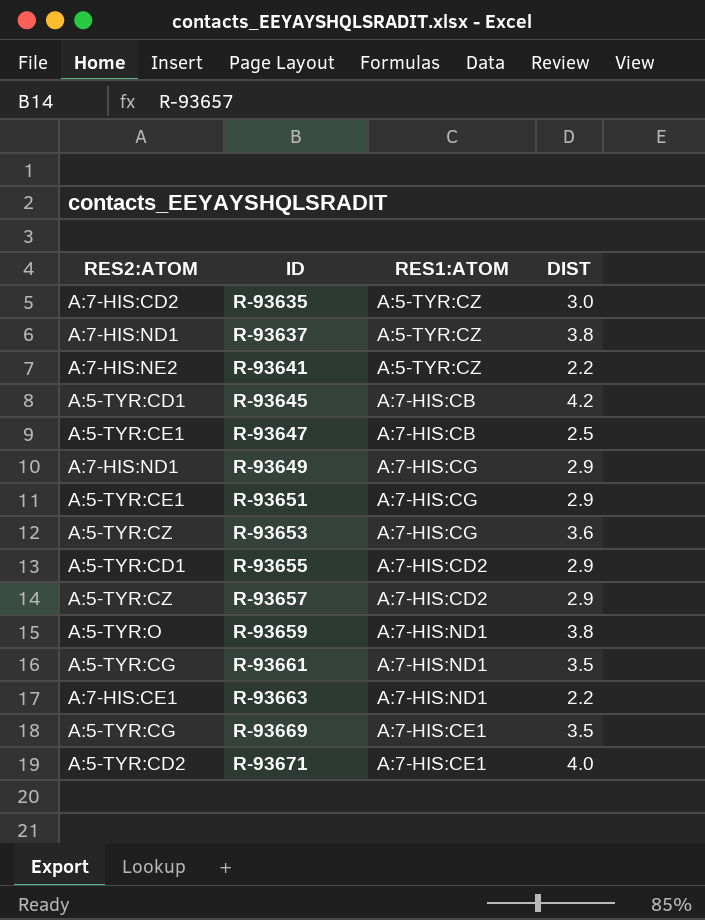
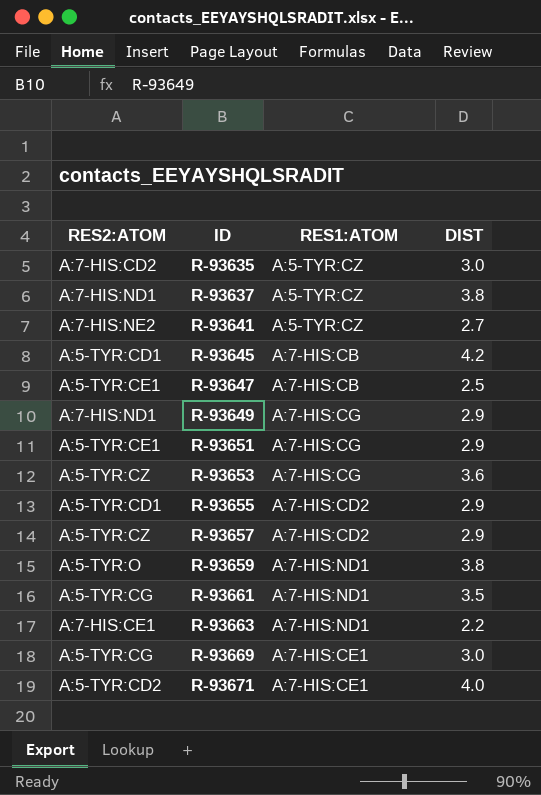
R-93641 | DIST: 2.2 -> 2.7
R-93669 | DIST: 3.5 -> 3.0

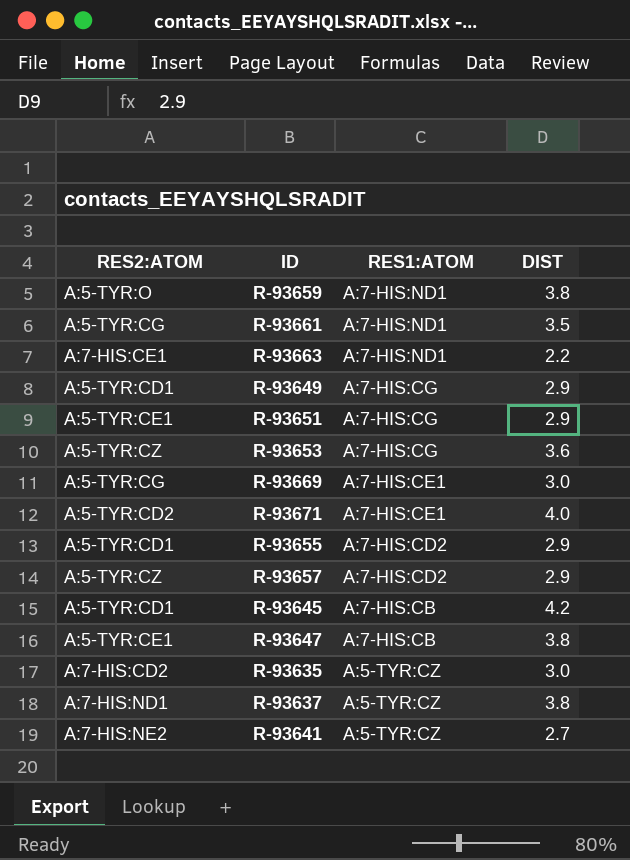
row order: ID ascending -> RES1:ATOM descending
R-93649 | RES2:ATOM: A:7-HIS:ND1 -> A:5-TYR:CD1
R-93647 | DIST: 2.5 -> 3.8

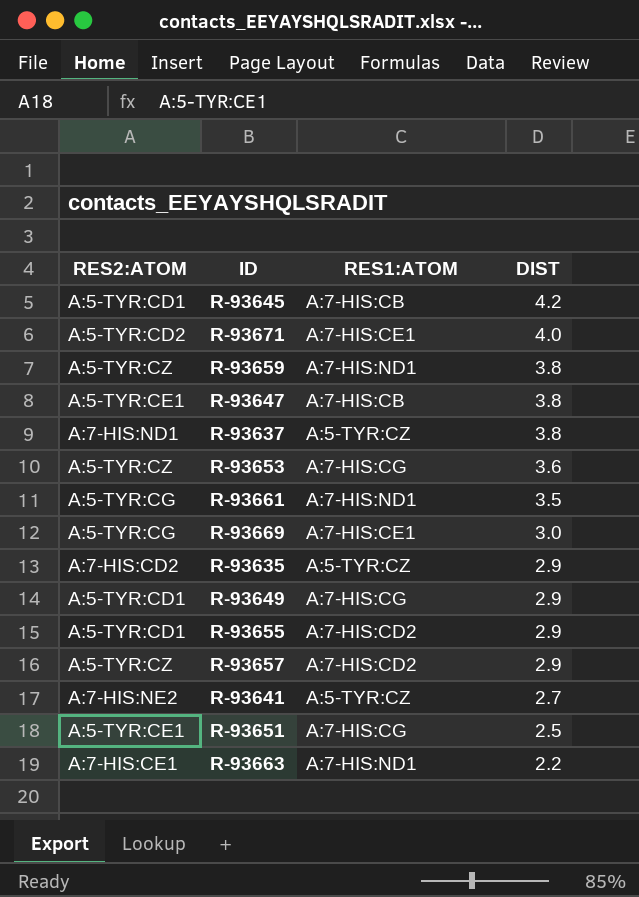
row order: RES1:ATOM descending -> DIST descending
R-93659 | RES2:ATOM: A:5-TYR:O -> A:5-TYR:CZ
R-93635 | DIST: 3.0 -> 2.9
R-93651 | DIST: 2.9 -> 2.5

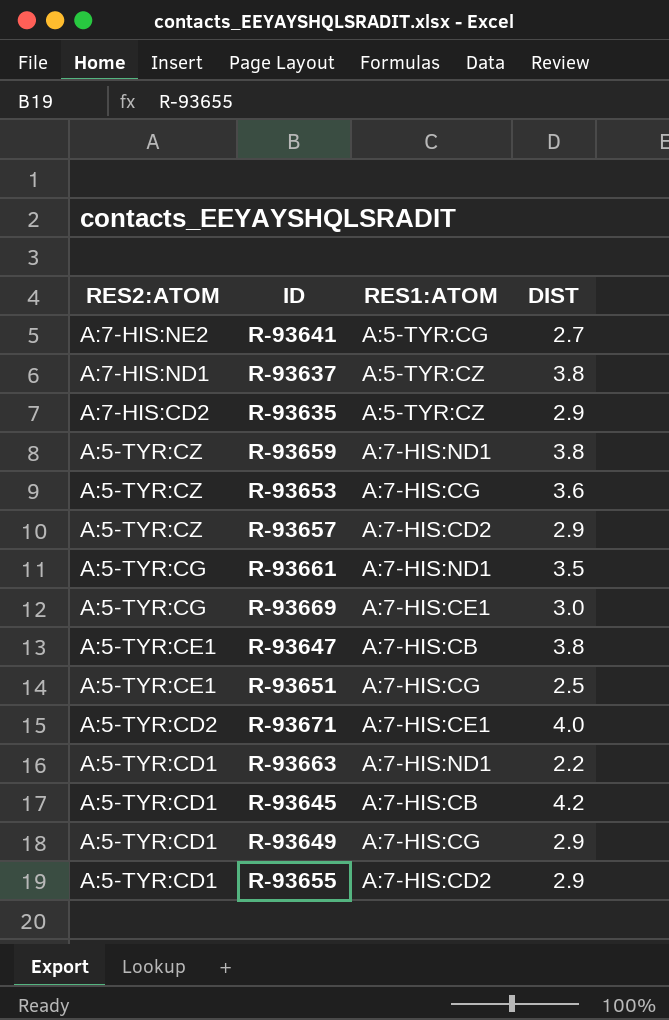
row order: DIST descending -> RES2:ATOM descending
R-93641 | RES1:ATOM: A:5-TYR:CZ -> A:5-TYR:CG
R-93663 | RES2:ATOM: A:7-HIS:CE1 -> A:5-TYR:CD1

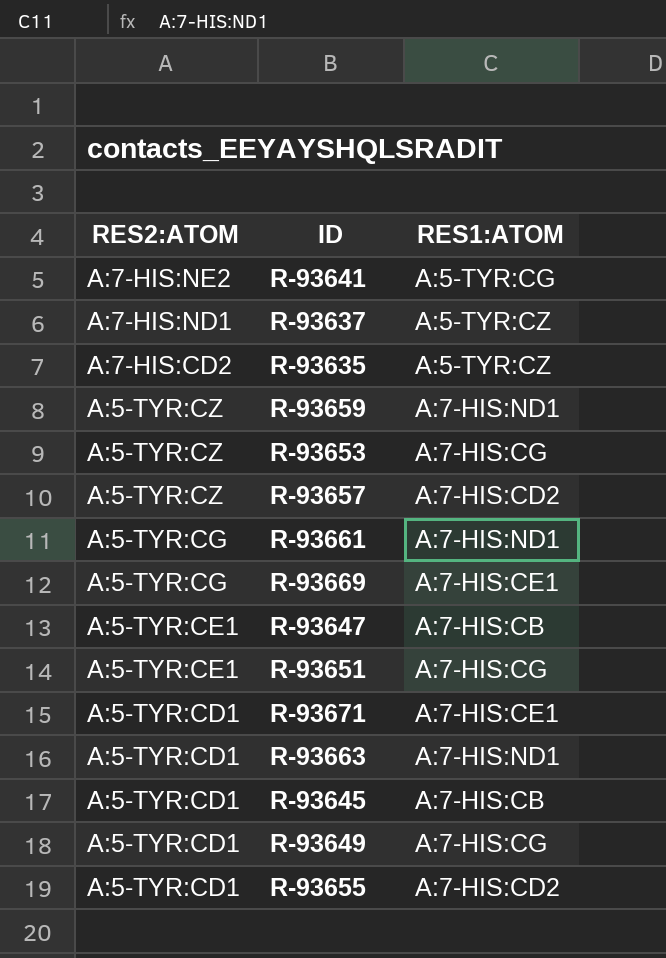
column DIST | position: 4 -> none
R-93671 | RES2:ATOM: A:5-TYR:CD2 -> A:5-TYR:CD1

